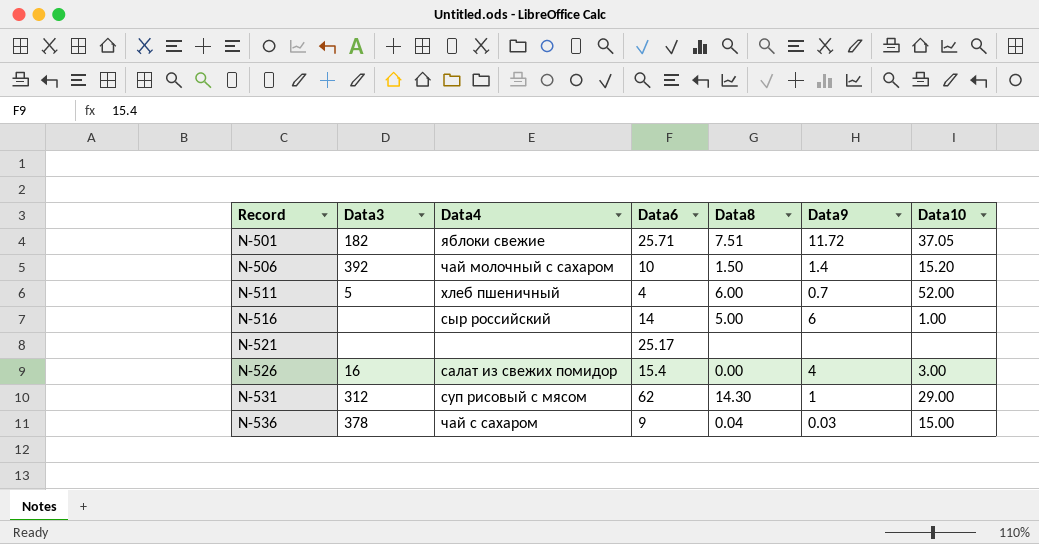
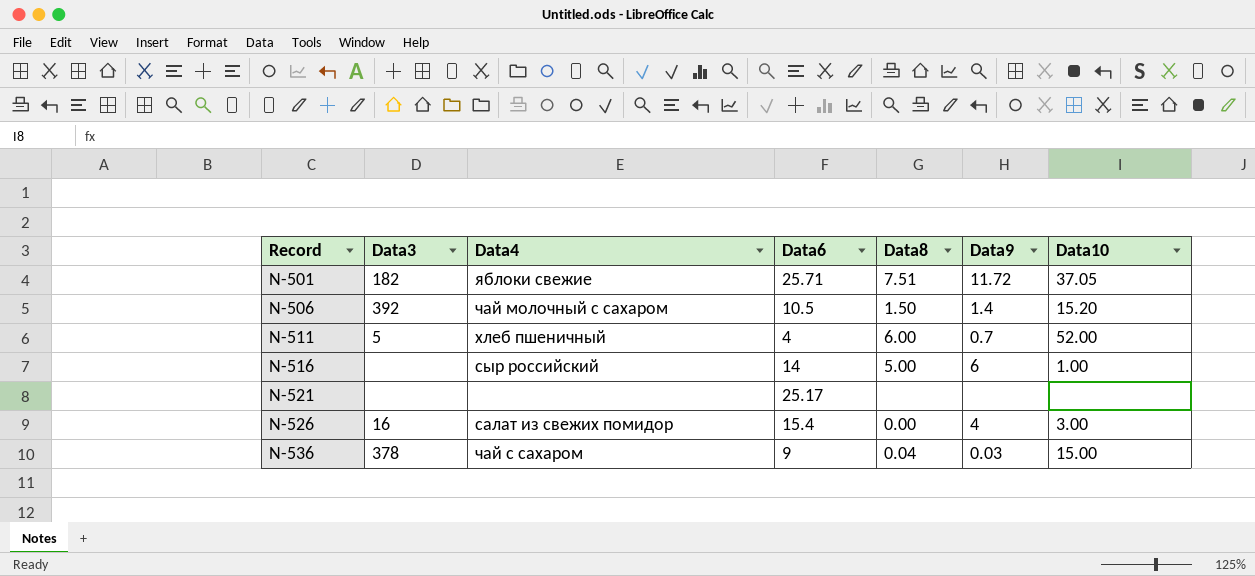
row N-531: 312 | суп рисовый с мясом | 62 | 14.30 | 1 | 29.00 -> none
N-506 | Data6: 10 -> 10.5

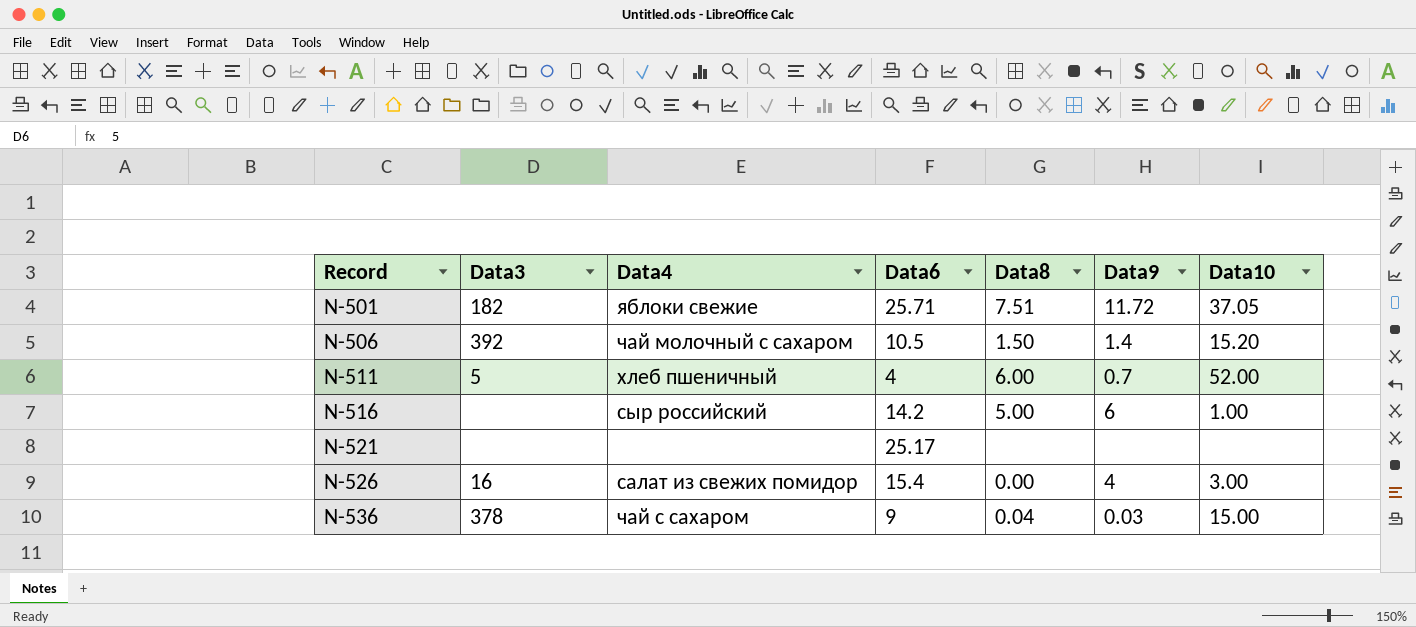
N-516 | Data6: 14 -> 14.2

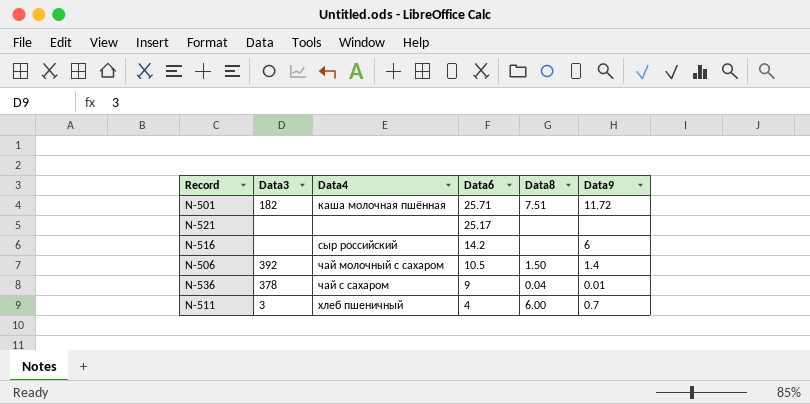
row order: Record ascending -> Data6 descending
column Data10 | position: 7 -> none
row N-526: 16 | салат из свежих помидор | 15.4 | 0.00 | 4 | 3.00 -> none
N-501 | Data4: яблоки свежие -> каша молочная пшённая
N-516 | Data8: 5.00 -> none
N-536 | Data9: 0.03 -> 0.01
N-511 | Data3: 5 -> 3

